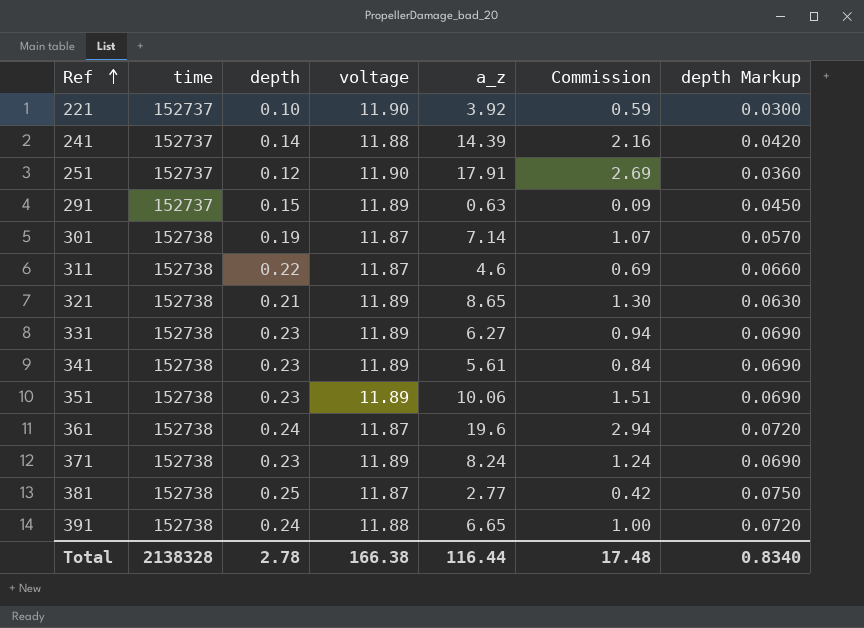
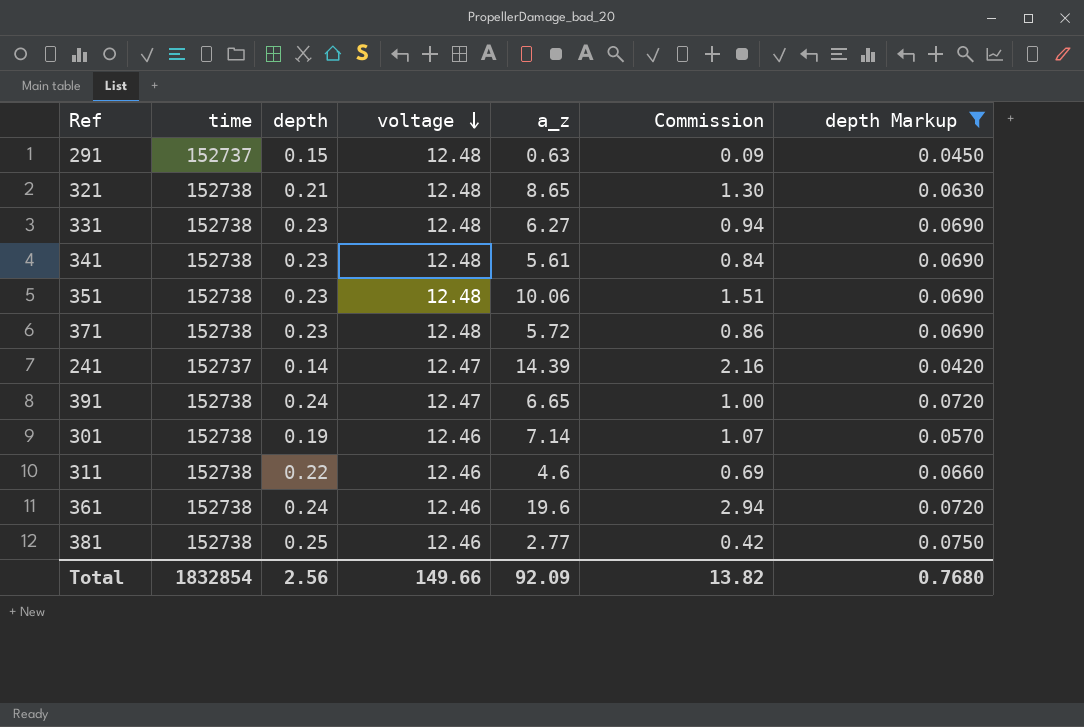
filter: none -> depth Markup >= 0.0420
row order: Ref ascending -> voltage descending
291 | voltage: 11.89 -> 12.48
321 | voltage: 11.89 -> 12.48
331 | voltage: 11.89 -> 12.48
341 | voltage: 11.89 -> 12.48
351 | voltage: 11.89 -> 12.48
371 | voltage: 11.89 -> 12.48
371 | a_z: 8.24 -> 5.72
371 | Commission: 1.24 -> 0.86
241 | voltage: 11.88 -> 12.47
391 | voltage: 11.88 -> 12.47
301 | voltage: 11.87 -> 12.46
311 | voltage: 11.87 -> 12.46
361 | voltage: 11.87 -> 12.46
381 | voltage: 11.87 -> 12.46
Total | time: 2138328 -> 1832854
Total | depth: 2.78 -> 2.56
Total | voltage: 166.38 -> 149.66
Total | a_z: 116.44 -> 92.09
Total | Commission: 17.48 -> 13.82
Total | depth Markup: 0.8340 -> 0.7680

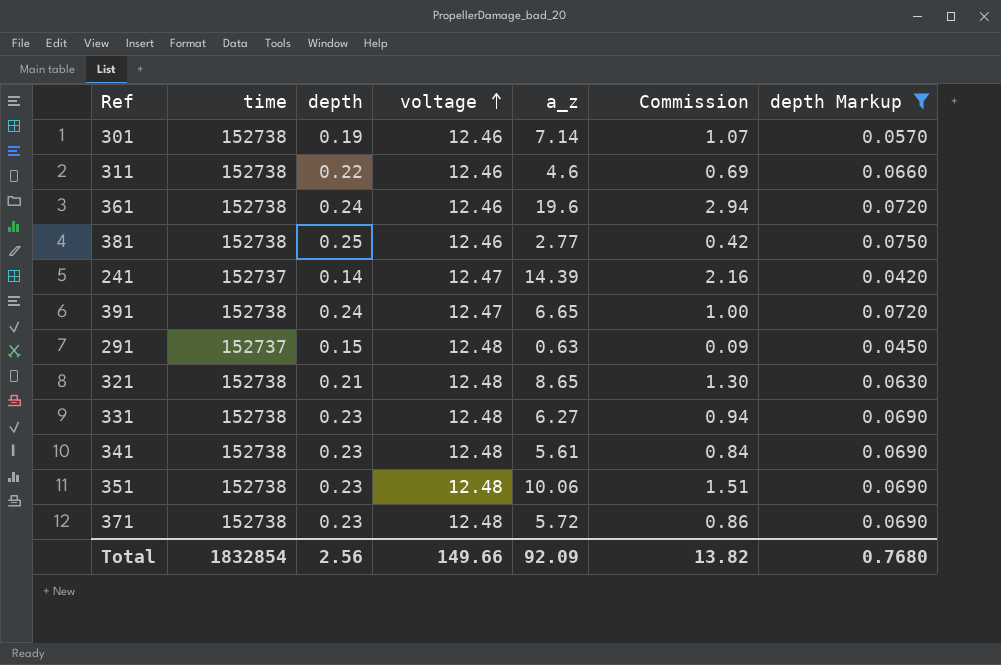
row order: voltage descending -> voltage ascending

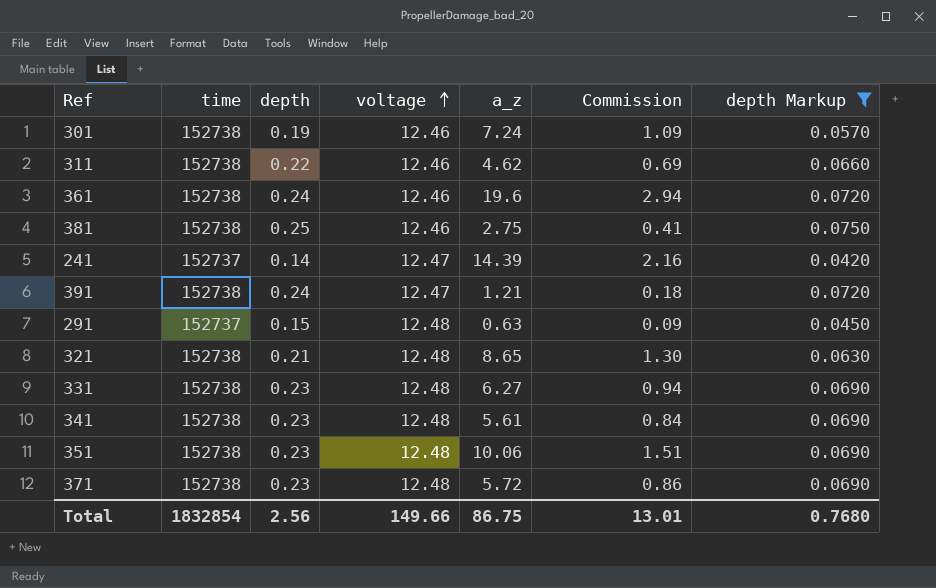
301 | a_z: 7.14 -> 7.24
301 | Commission: 1.07 -> 1.09
311 | a_z: 4.6 -> 4.62
381 | a_z: 2.77 -> 2.75
381 | Commission: 0.42 -> 0.41
391 | a_z: 6.65 -> 1.21
391 | Commission: 1.00 -> 0.18
Total | a_z: 92.09 -> 86.75
Total | Commission: 13.82 -> 13.01

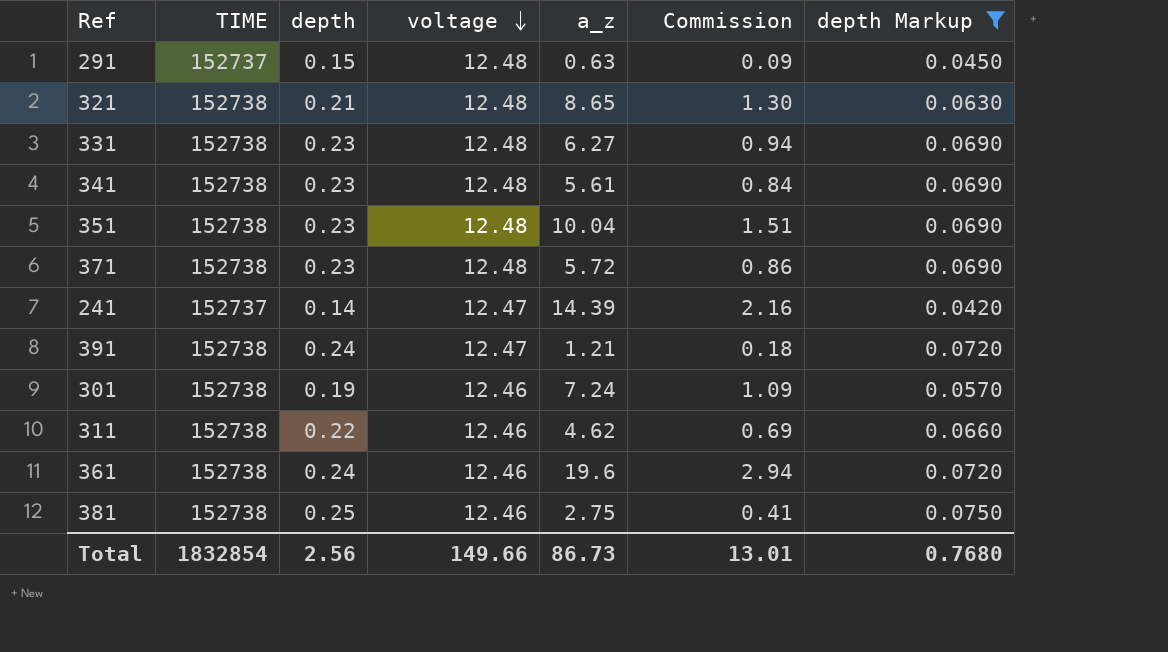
row order: voltage ascending -> voltage descending
column name: time -> TIME
351 | a_z: 10.06 -> 10.04
Total | a_z: 86.75 -> 86.73

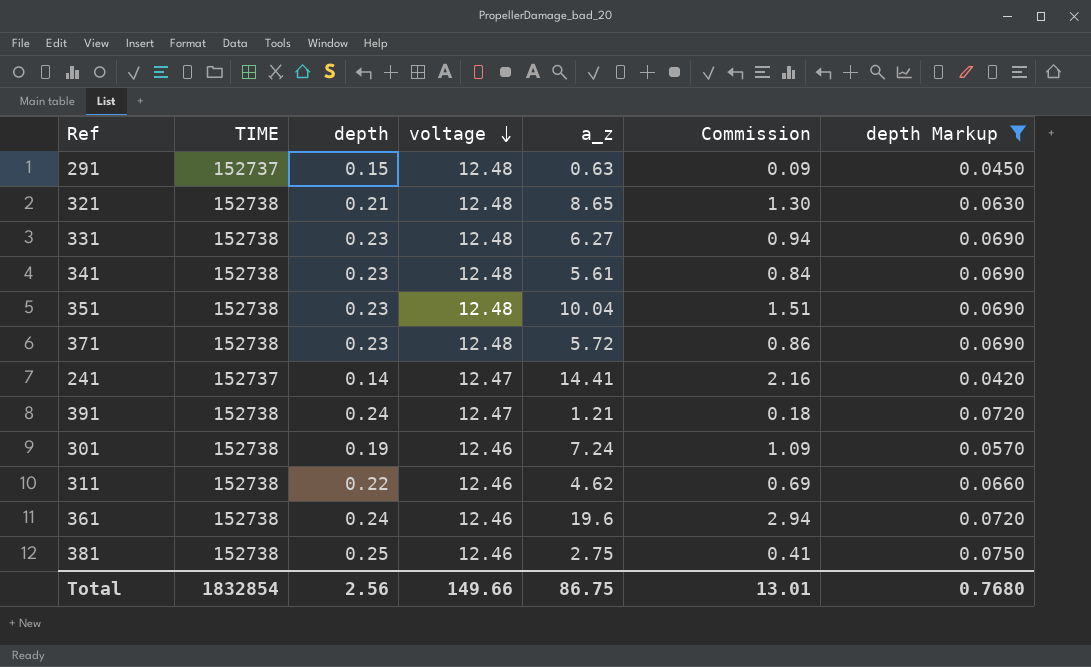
241 | a_z: 14.39 -> 14.41
Total | a_z: 86.73 -> 86.75

